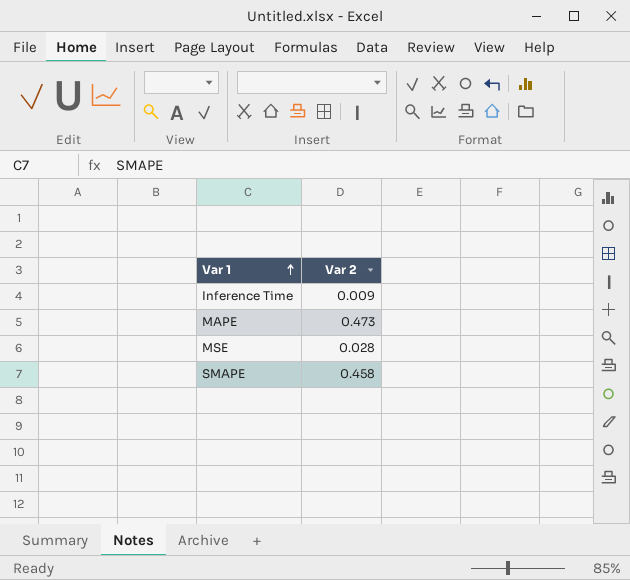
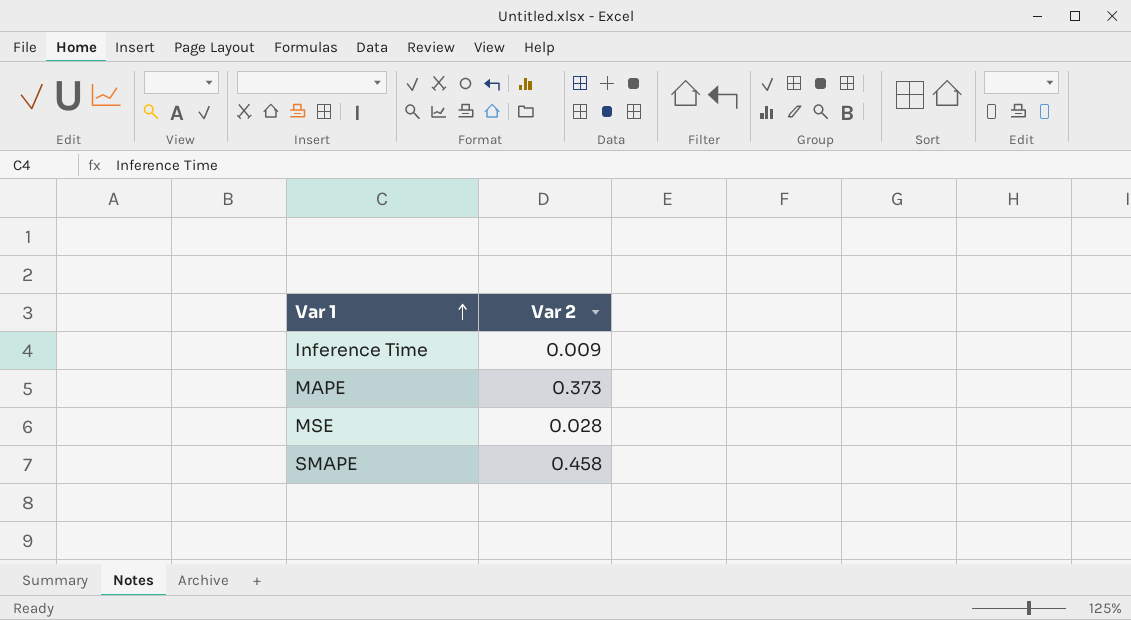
MAPE | Var 2: 0.473 -> 0.373

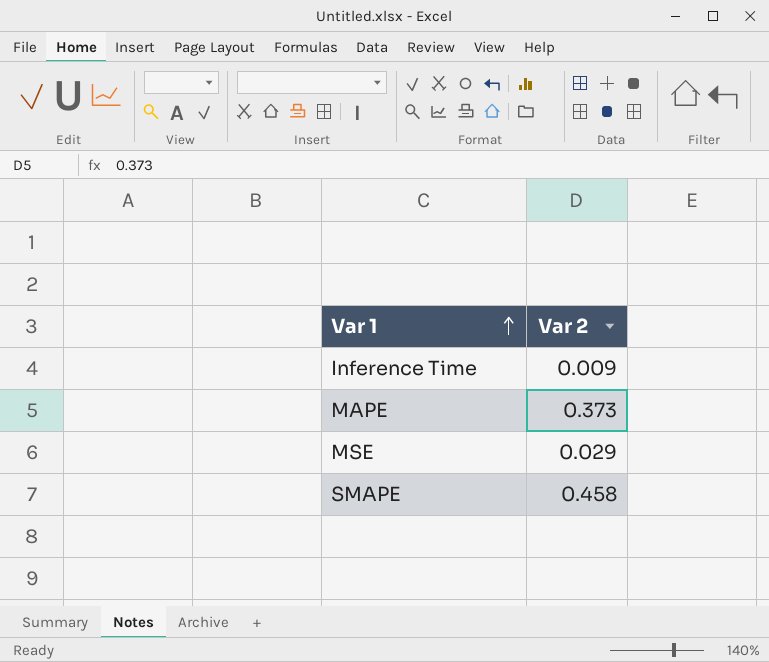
MSE | Var 2: 0.028 -> 0.029

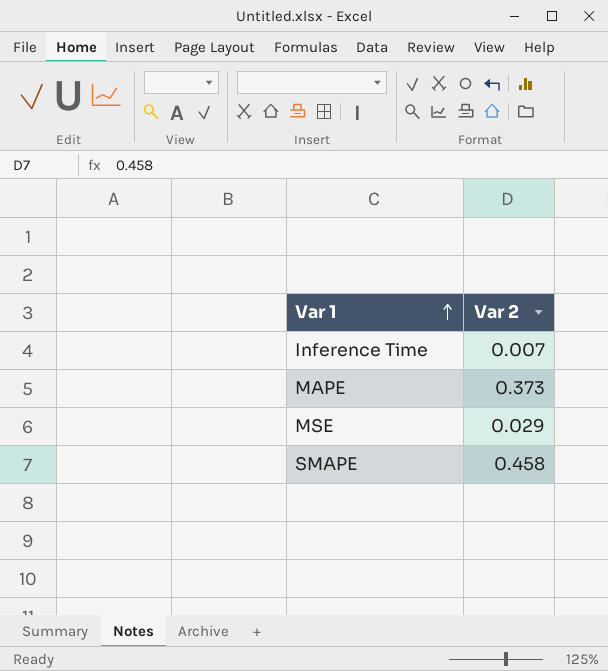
Inference Time | Var 2: 0.009 -> 0.007

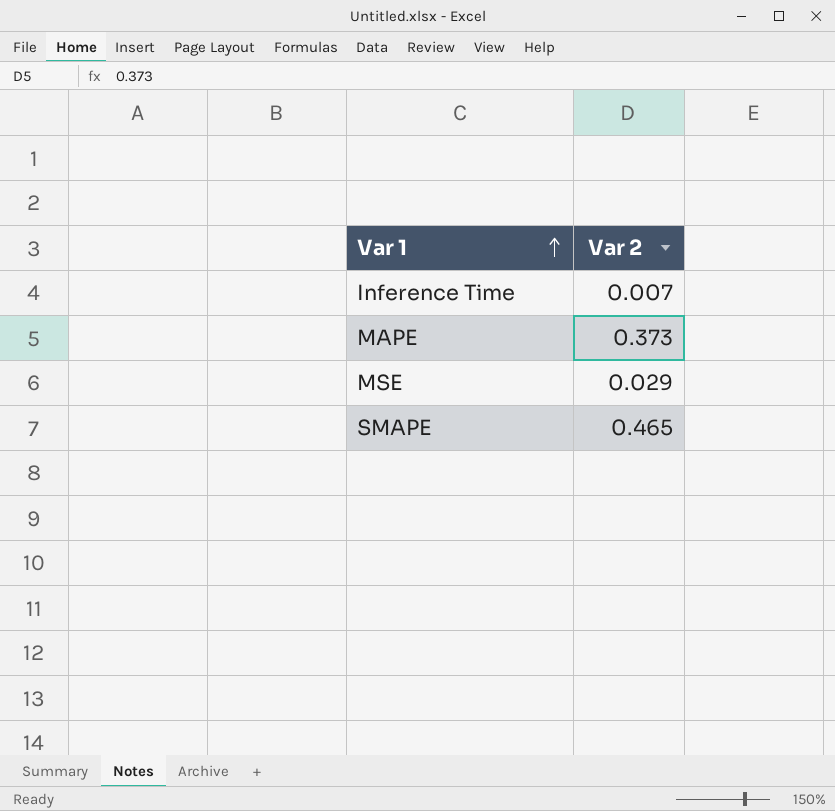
SMAPE | Var 2: 0.458 -> 0.465

